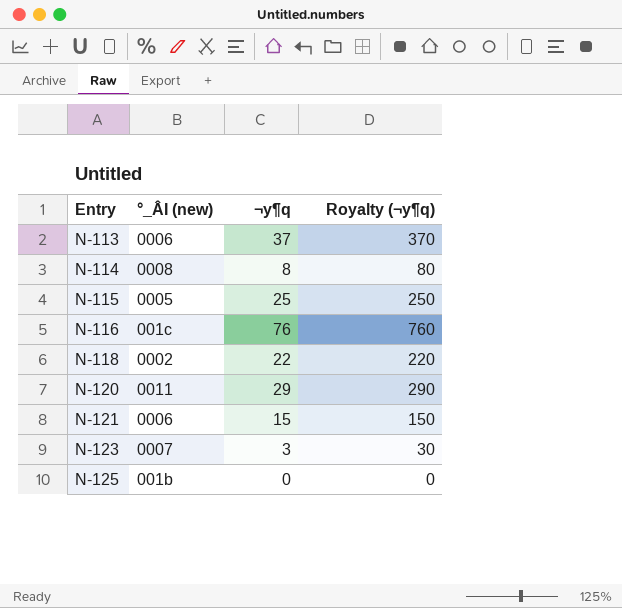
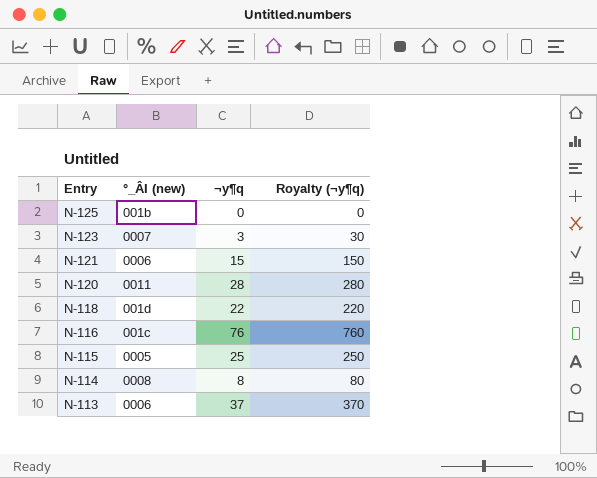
row order: Entry ascending -> Entry descending
N-120 | ¬y¶q: 29 -> 28
N-120 | Royalty (¬y¶q): 290 -> 280
N-118 | °_ÂI (new): 0002 -> 001d

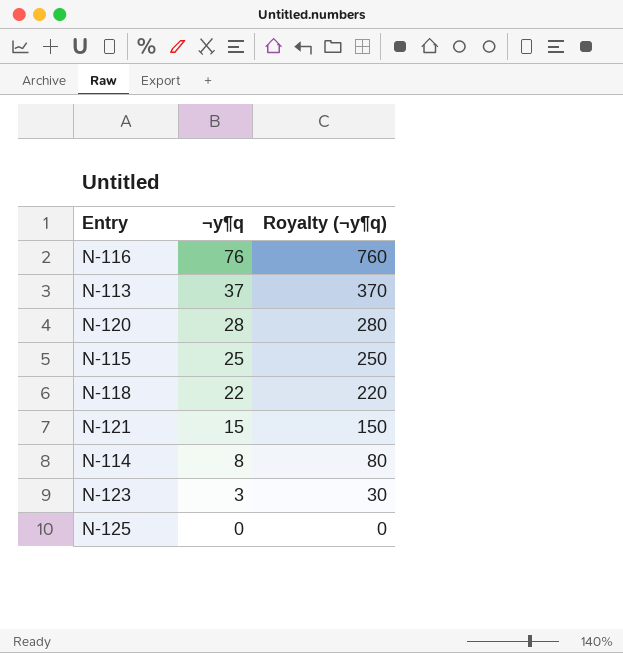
row order: Entry descending -> ¬y¶q descending
column °_ÂI (new) | position: 2 -> none

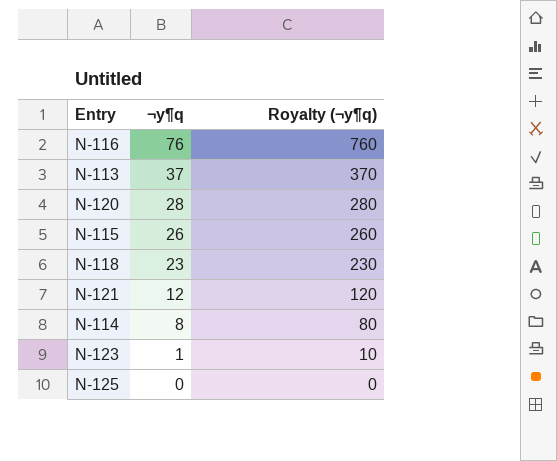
N-115 | ¬y¶q: 25 -> 26
N-115 | Royalty (¬y¶q): 250 -> 260
N-118 | ¬y¶q: 22 -> 23
N-118 | Royalty (¬y¶q): 220 -> 230
N-121 | ¬y¶q: 15 -> 12
N-121 | Royalty (¬y¶q): 150 -> 120
N-123 | ¬y¶q: 3 -> 1
N-123 | Royalty (¬y¶q): 30 -> 10

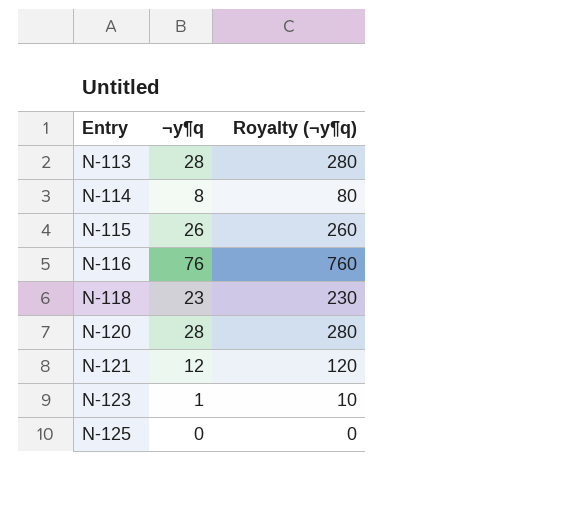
row order: ¬y¶q descending -> Entry ascending
N-113 | ¬y¶q: 37 -> 28
N-113 | Royalty (¬y¶q): 370 -> 280

